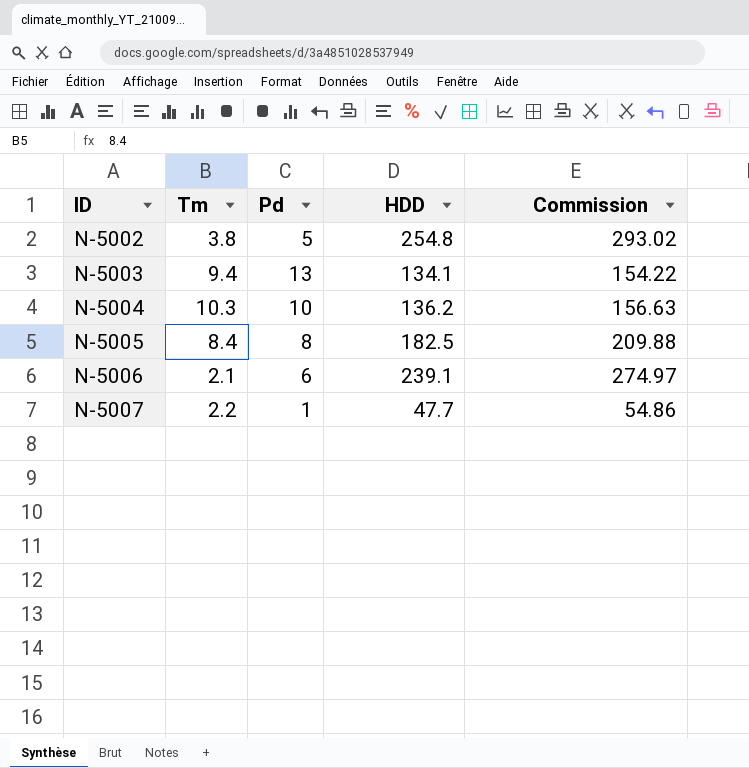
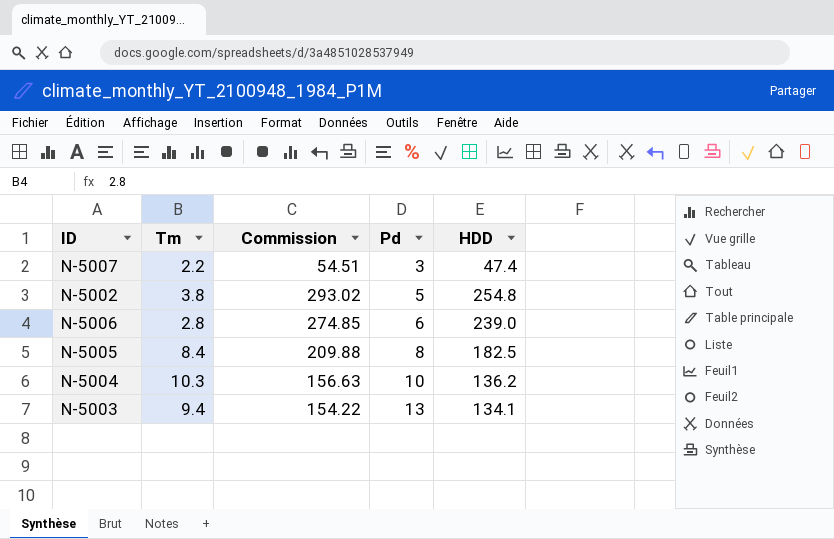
row order: ID ascending -> Pd ascending
column Commission | position: 5 -> 3
N-5007 | Commission: 54.86 -> 54.51
N-5007 | Pd: 1 -> 3
N-5007 | HDD: 47.7 -> 47.4
N-5006 | Tm: 2.1 -> 2.8
N-5006 | Commission: 274.97 -> 274.85
N-5006 | HDD: 239.1 -> 239.0

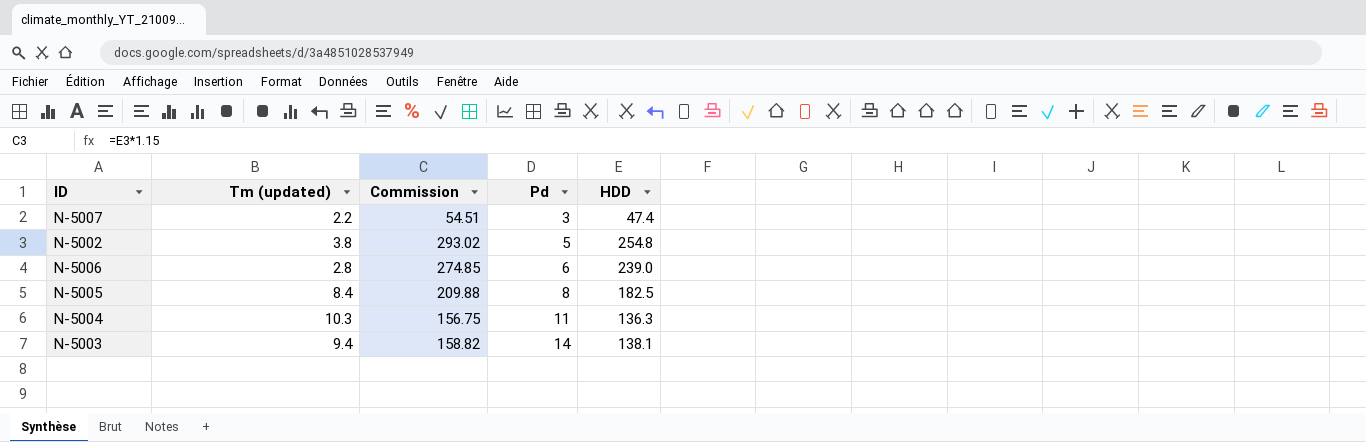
column name: Tm -> Tm (updated)
N-5004 | Commission: 156.63 -> 156.75
N-5004 | Pd: 10 -> 11
N-5004 | HDD: 136.2 -> 136.3
N-5003 | Commission: 154.22 -> 158.82
N-5003 | Pd: 13 -> 14
N-5003 | HDD: 134.1 -> 138.1

